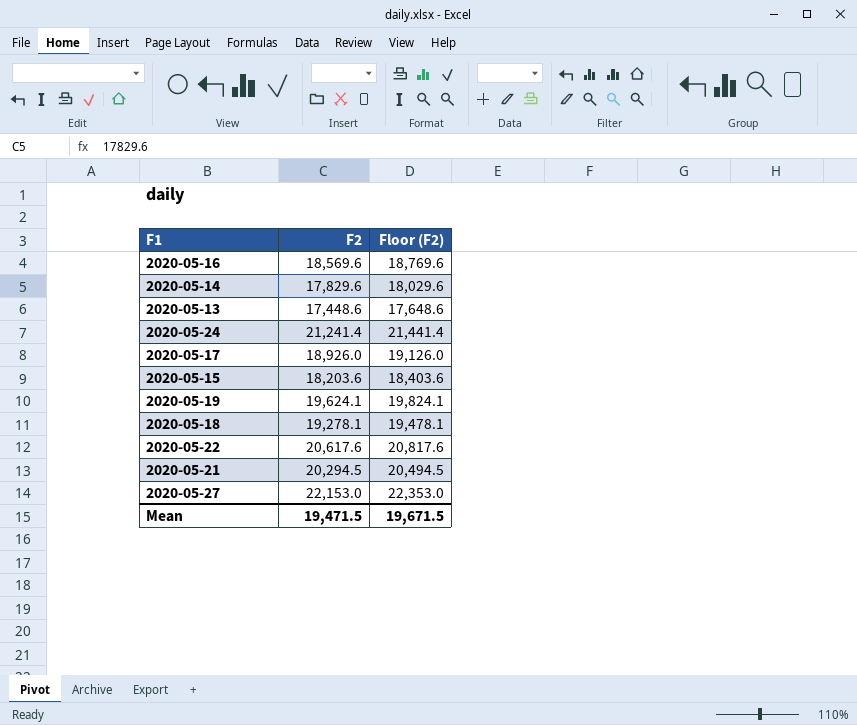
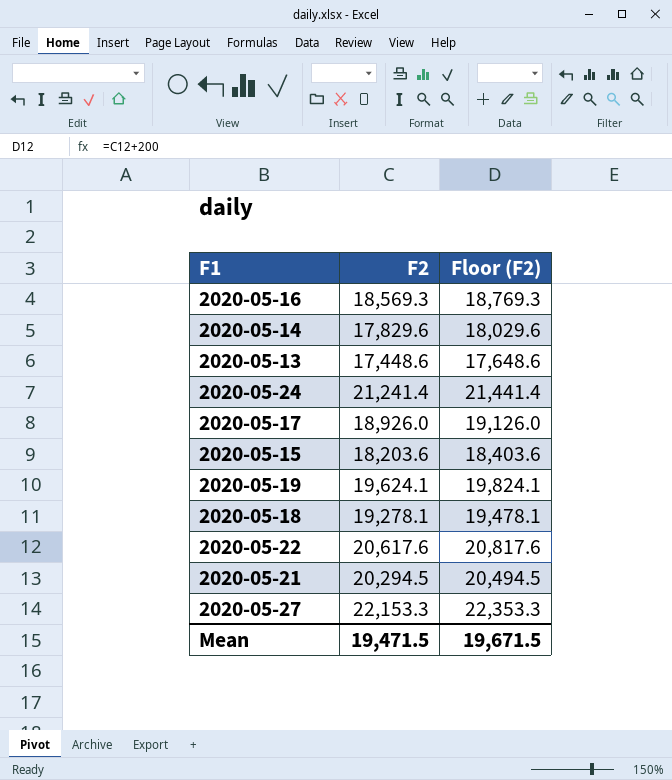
2020-05-16 | F2: 18,569.6 -> 18,569.3
2020-05-16 | Floor (F2): 18,769.6 -> 18,769.3
2020-05-27 | F2: 22,153.0 -> 22,153.3
2020-05-27 | Floor (F2): 22,353.0 -> 22,353.3

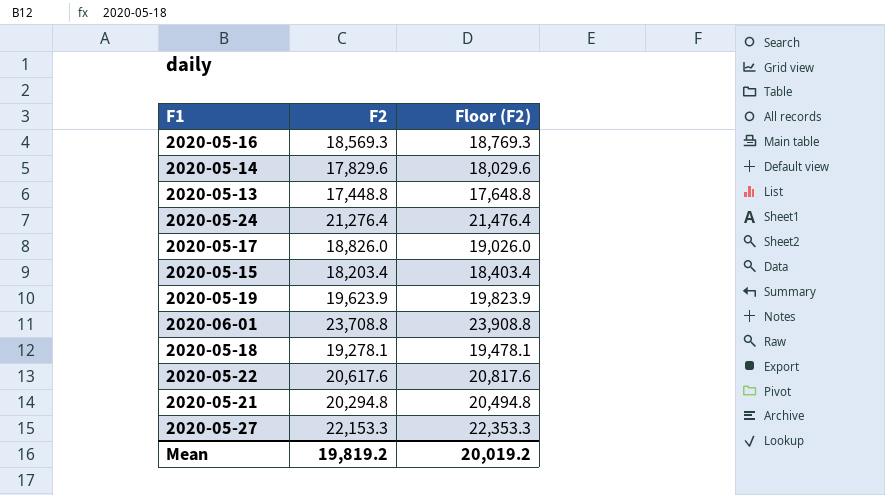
2020-05-13 | F2: 17,448.6 -> 17,448.8
2020-05-13 | Floor (F2): 17,648.6 -> 17,648.8
2020-05-24 | F2: 21,241.4 -> 21,276.4
2020-05-24 | Floor (F2): 21,441.4 -> 21,476.4
2020-05-17 | F2: 18,926.0 -> 18,826.0
2020-05-17 | Floor (F2): 19,126.0 -> 19,026.0
2020-05-15 | F2: 18,203.6 -> 18,203.4
2020-05-15 | Floor (F2): 18,403.6 -> 18,403.4
2020-05-19 | F2: 19,624.1 -> 19,623.9
2020-05-19 | Floor (F2): 19,824.1 -> 19,823.9
row 2020-06-01: none -> 23,708.8 | 23,908.8
2020-05-21 | F2: 20,294.5 -> 20,294.8
2020-05-21 | Floor (F2): 20,494.5 -> 20,494.8
Mean | F2: 19,471.5 -> 19,819.2
Mean | Floor (F2): 19,671.5 -> 20,019.2

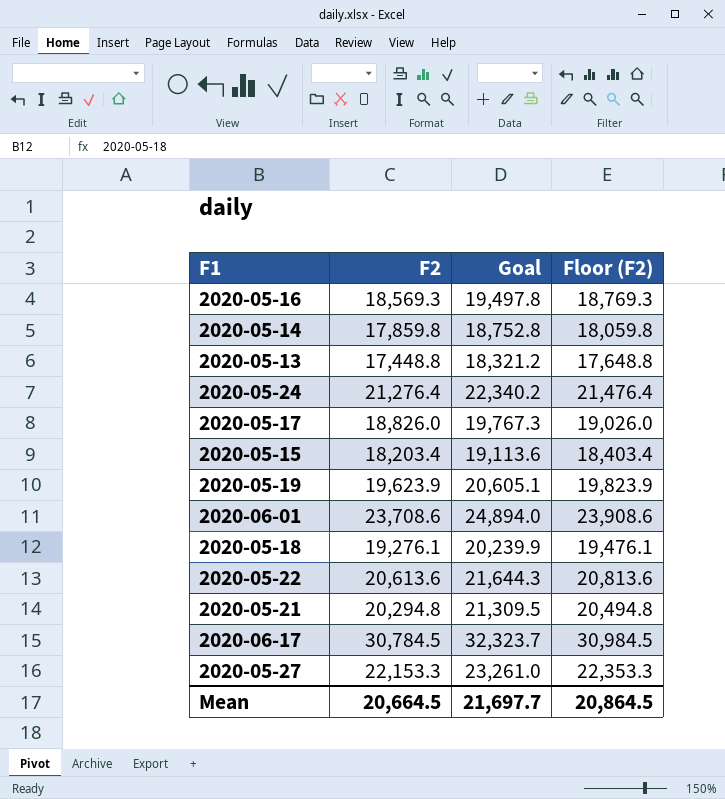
column Goal | formula: none -> [F2] * 1.05
2020-05-14 | F2: 17,829.6 -> 17,859.8
2020-05-14 | Floor (F2): 18,029.6 -> 18,059.8
2020-06-01 | F2: 23,708.8 -> 23,708.6
2020-06-01 | Floor (F2): 23,908.8 -> 23,908.6
2020-05-18 | F2: 19,278.1 -> 19,276.1
2020-05-18 | Floor (F2): 19,478.1 -> 19,476.1
2020-05-22 | F2: 20,617.6 -> 20,613.6
2020-05-22 | Floor (F2): 20,817.6 -> 20,813.6
row 2020-06-17: none -> 30,784.5 | 32,323.7 | 30,984.5
Mean | F2: 19,819.2 -> 20,664.5
Mean | Floor (F2): 20,019.2 -> 20,864.5

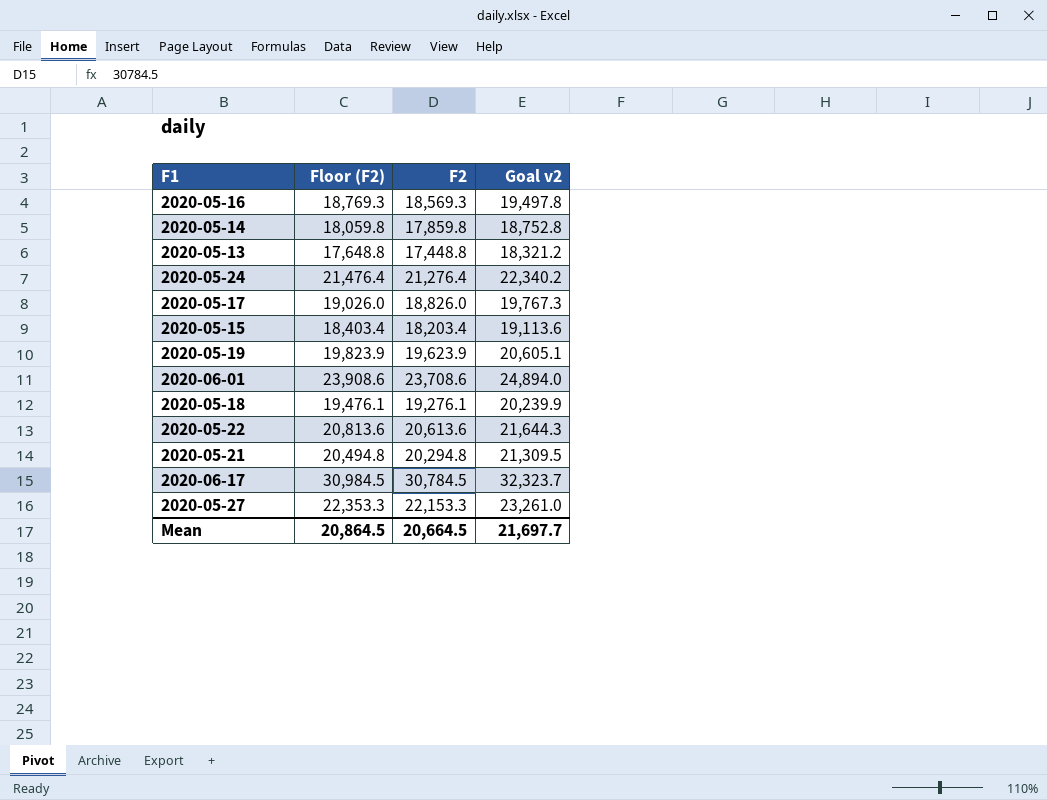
column Floor (F2) | position: 4 -> 2
column name: Goal -> Goal v2

